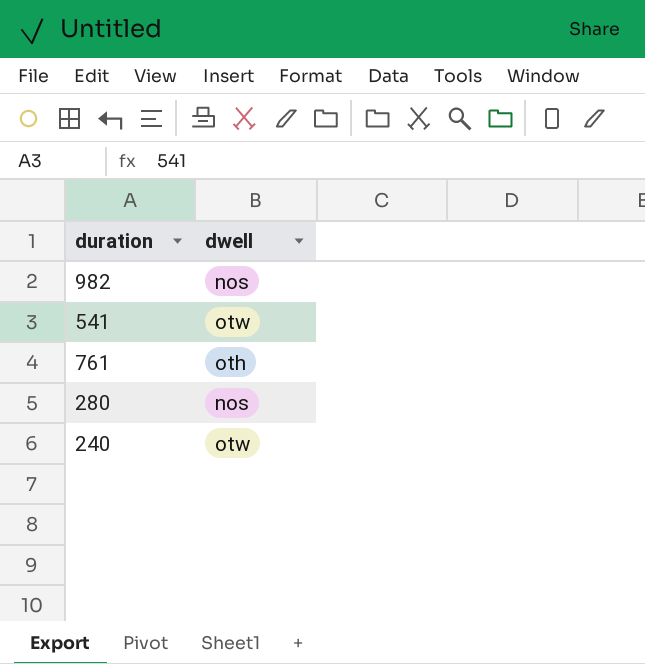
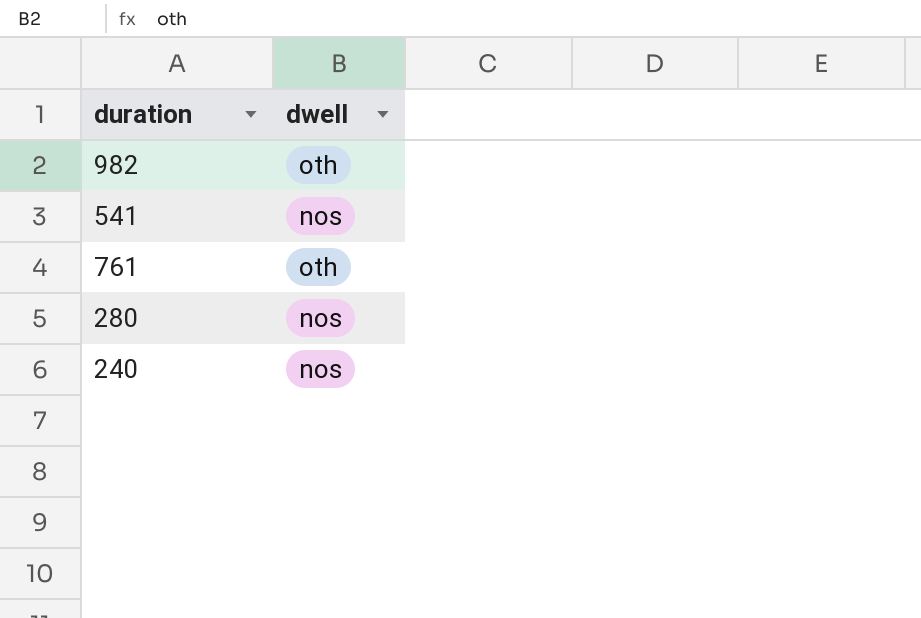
982 | dwell: nos -> oth
541 | dwell: otw -> nos
240 | dwell: otw -> nos

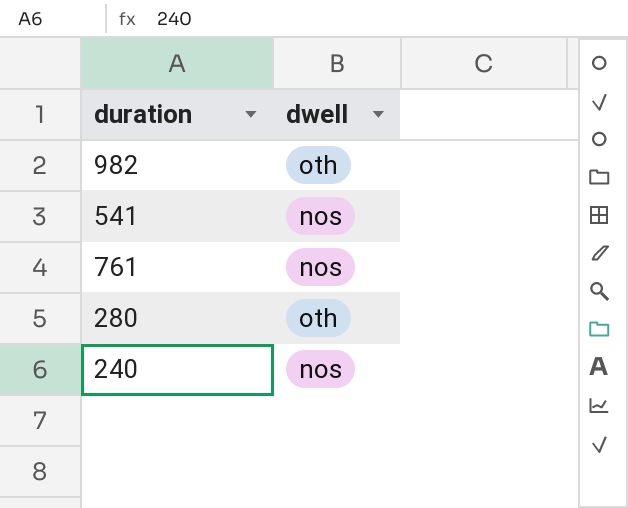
761 | dwell: oth -> nos
280 | dwell: nos -> oth

